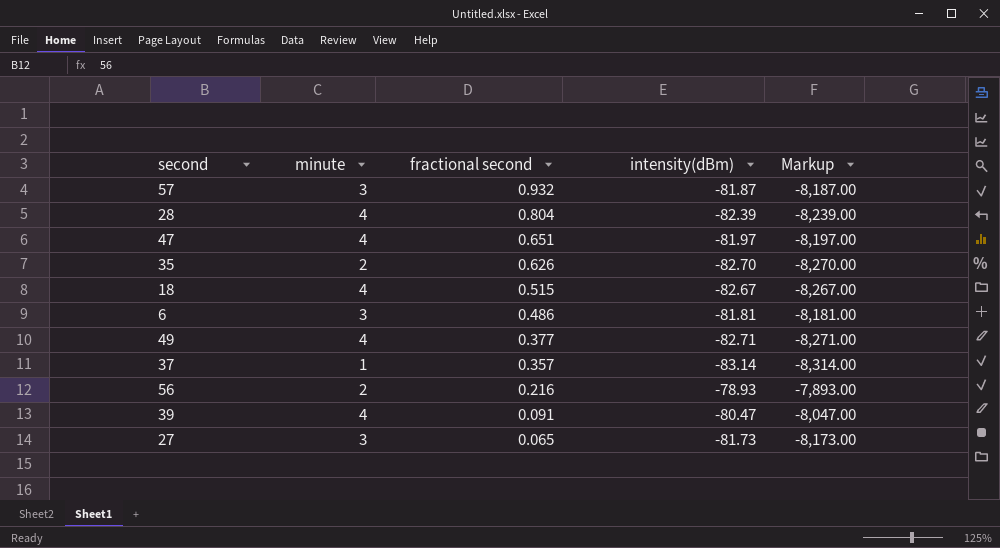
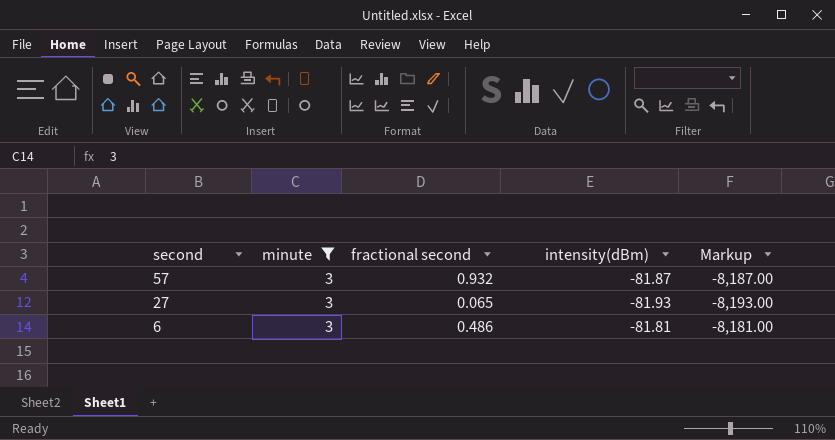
filter: none -> minute = 3
row order: fractional second descending -> second descending
27 | intensity(dBm): -81.73 -> -81.93
27 | Markup: -8,173.00 -> -8,193.00

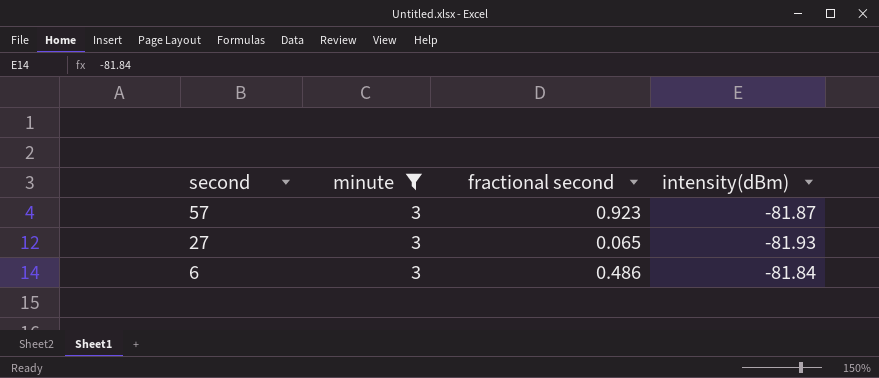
column Markup | formula: [intensity(dBm)] * 100 -> none
57 | fractional second: 0.932 -> 0.923
6 | intensity(dBm): -81.81 -> -81.84

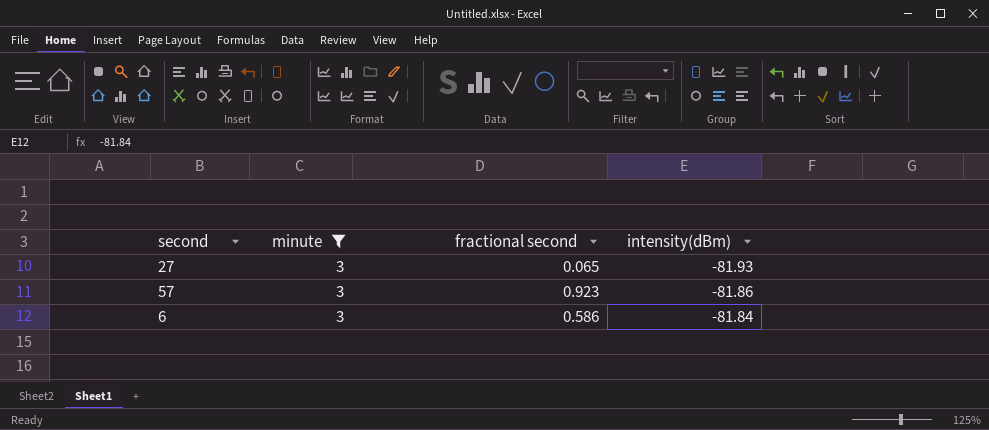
row order: second descending -> intensity(dBm) ascending
57 | intensity(dBm): -81.87 -> -81.86
6 | fractional second: 0.486 -> 0.586

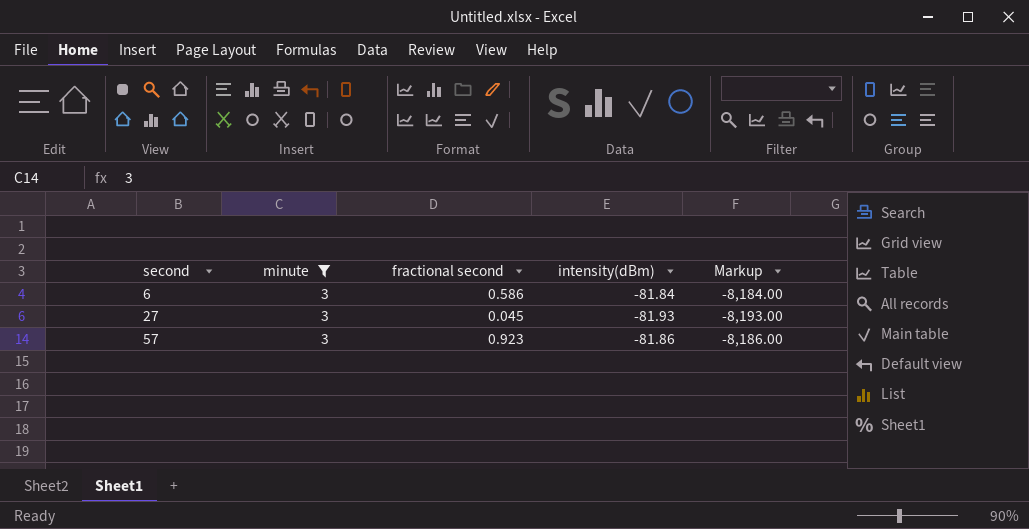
row order: intensity(dBm) ascending -> second ascending
column Markup | formula: none -> [intensity(dBm)] * 100
27 | fractional second: 0.065 -> 0.045

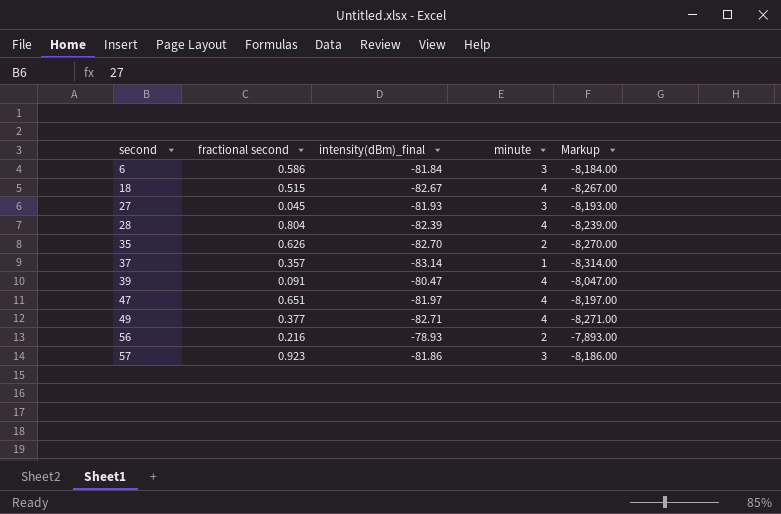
filter: minute = 3 -> none
column name: intensity(dBm) -> intensity(dBm)_final
column minute | position: 2 -> 4

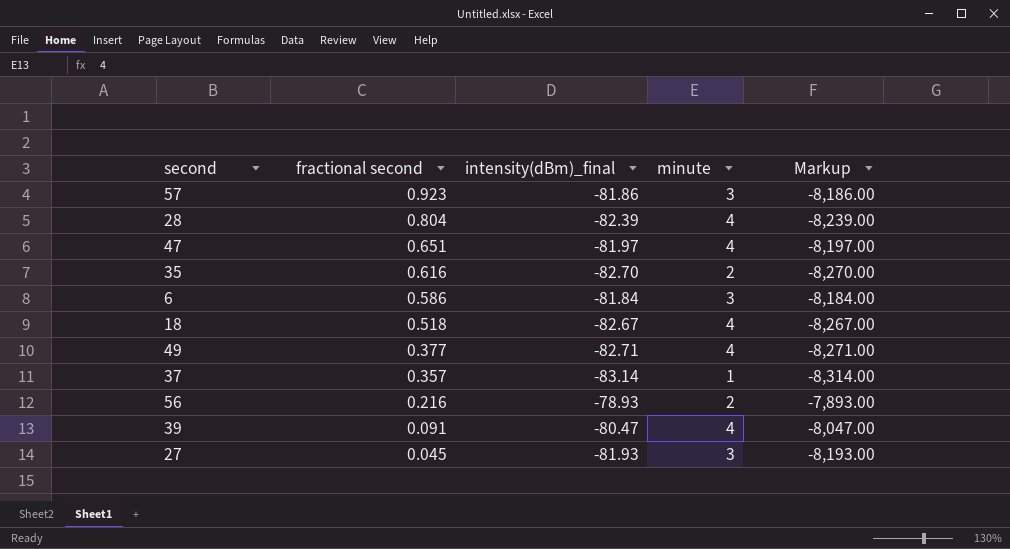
row order: second ascending -> fractional second descending
35 | fractional second: 0.626 -> 0.616
18 | fractional second: 0.515 -> 0.518

